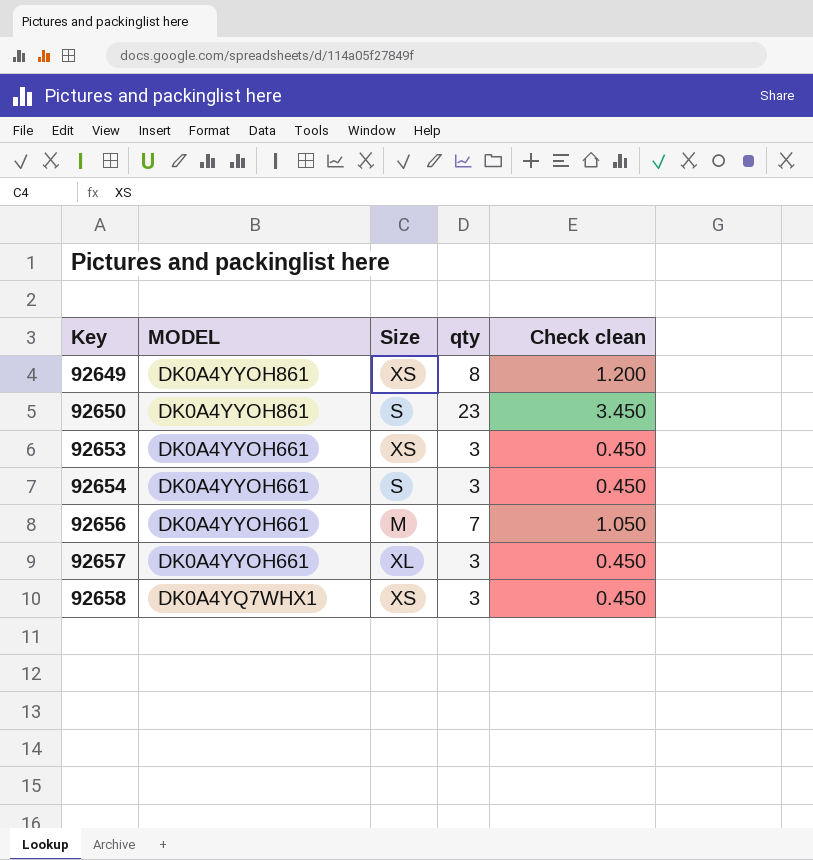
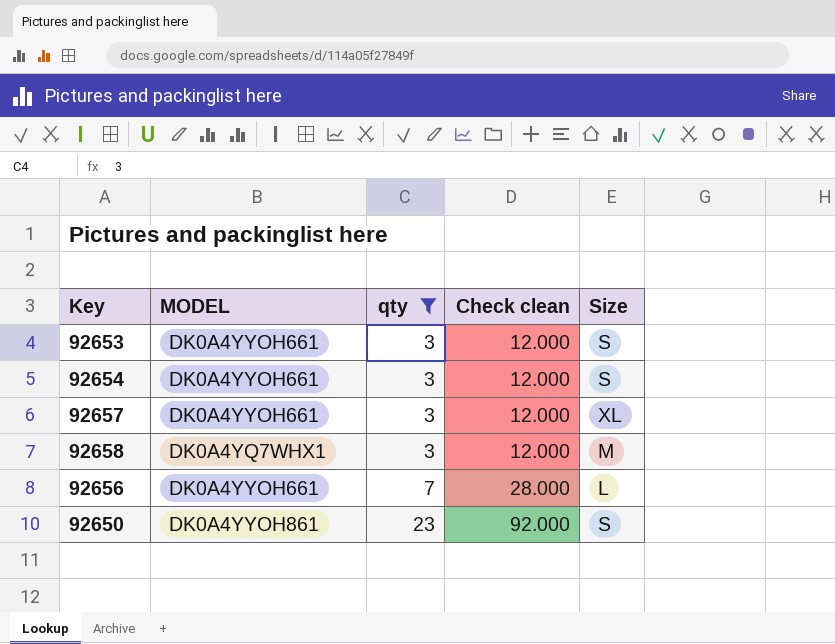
filter: none -> qty != 8
row order: Key ascending -> qty ascending
column Check clean | formula: [qty] * 0.15 -> [qty] * 4
column Size | position: 3 -> 5
92653 | Size: XS -> S
92658 | Size: XS -> M
92656 | Size: M -> L

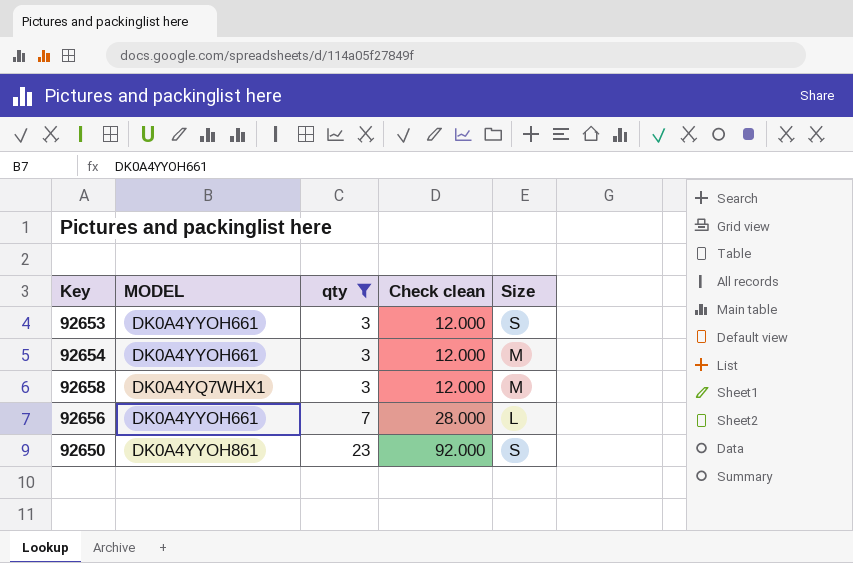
row 92657: DK0A4YYOH661 | 3 | 12.000 | XL -> none
92654 | Size: S -> M

